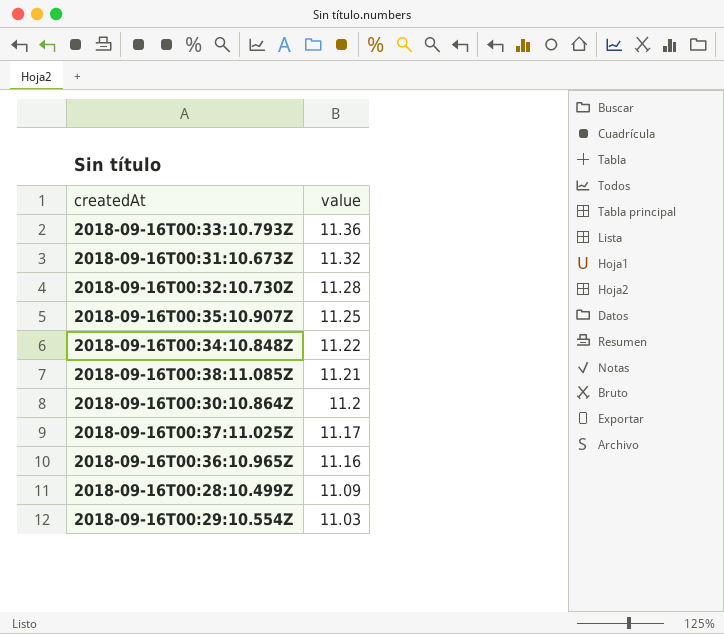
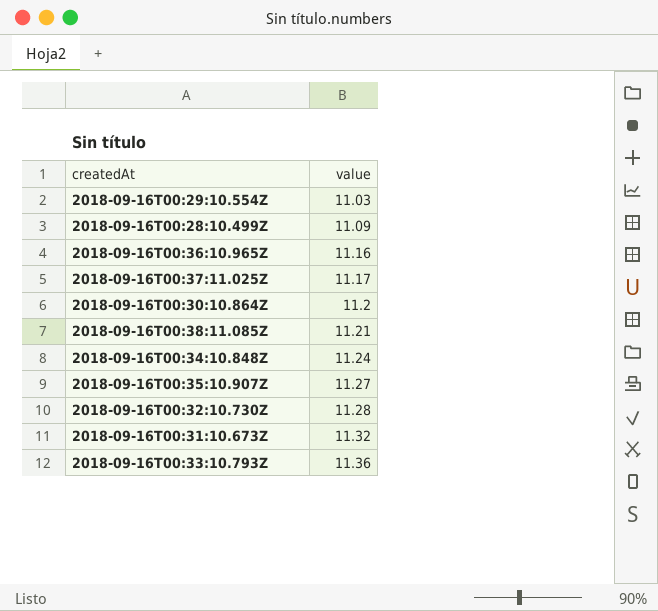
row order: value descending -> value ascending
2018-09-16T00:34:10.848Z | value: 11.22 -> 11.24
2018-09-16T00:35:10.907Z | value: 11.25 -> 11.27

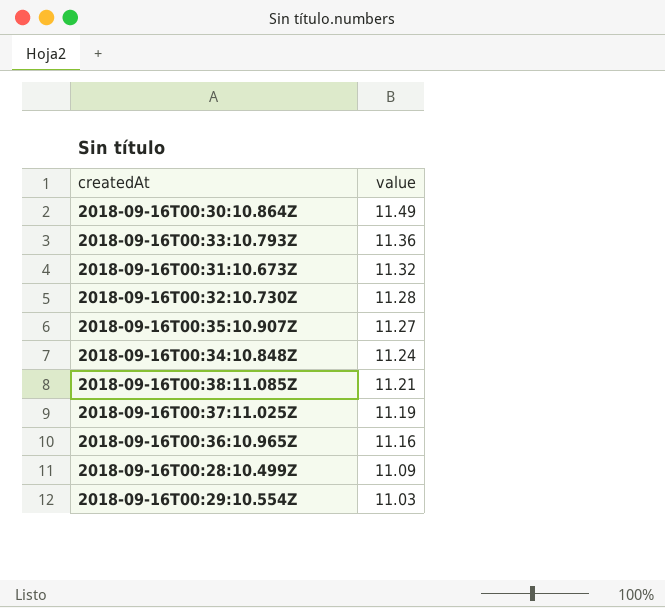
row order: value ascending -> value descending
2018-09-16T00:30:10.864Z | value: 11.2 -> 11.49
2018-09-16T00:37:11.025Z | value: 11.17 -> 11.19

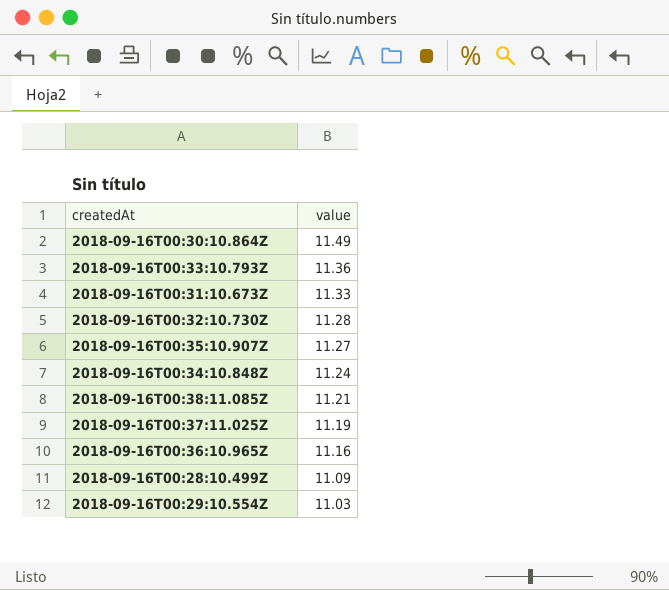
2018-09-16T00:31:10.673Z | value: 11.32 -> 11.33

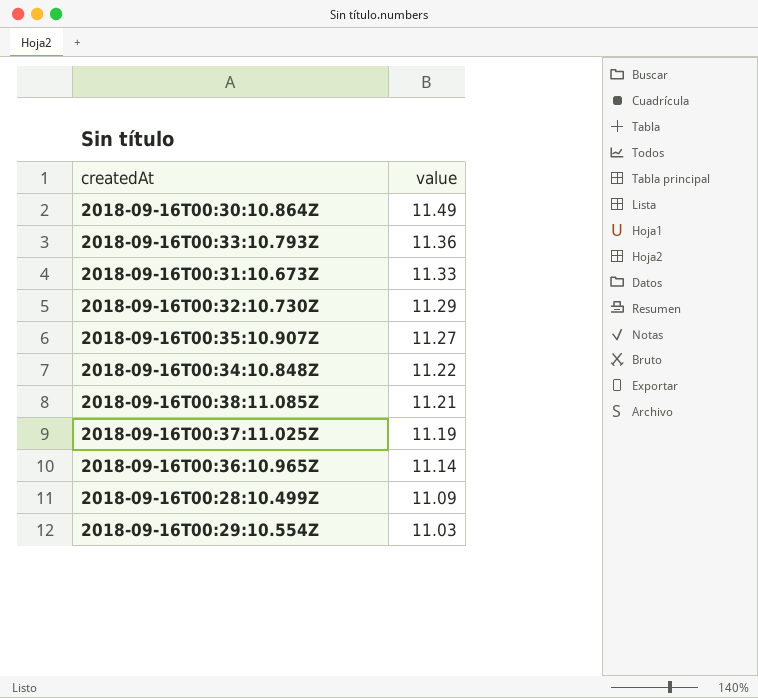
2018-09-16T00:32:10.730Z | value: 11.28 -> 11.29
2018-09-16T00:34:10.848Z | value: 11.24 -> 11.22
2018-09-16T00:36:10.965Z | value: 11.16 -> 11.14

